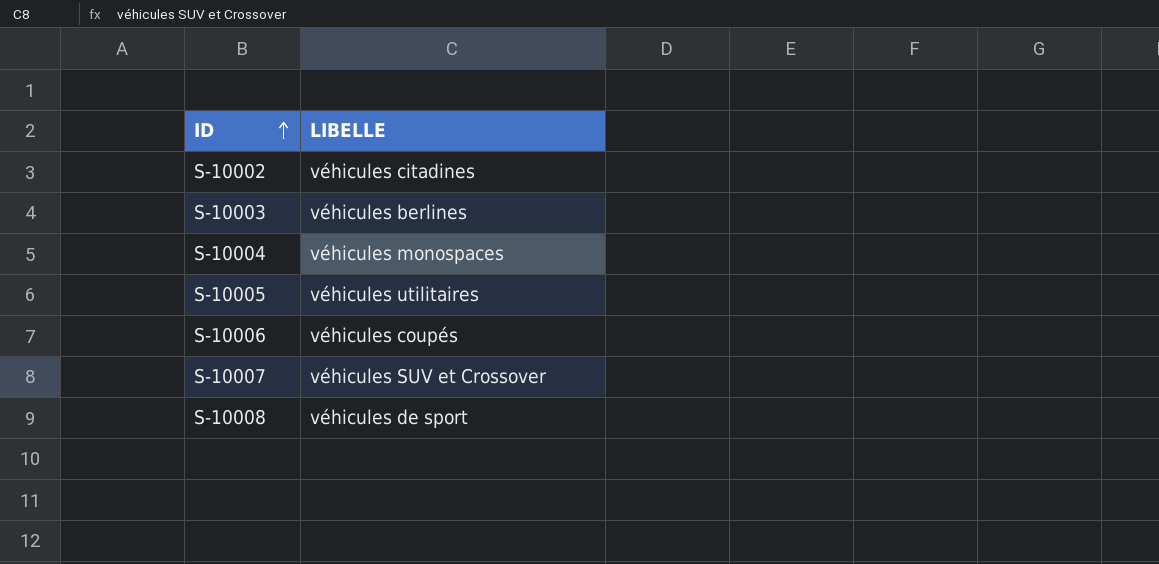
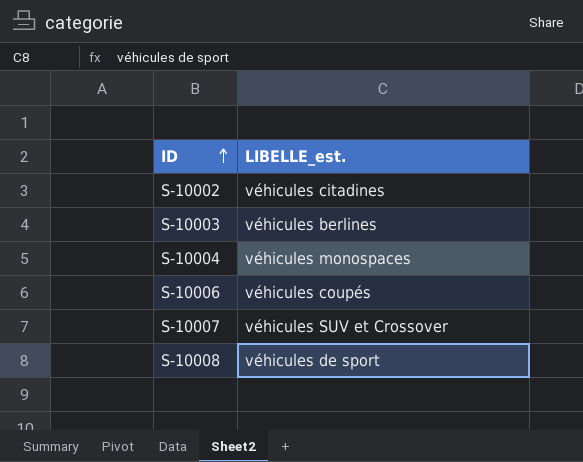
column name: LIBELLE -> LIBELLE_est.
row S-10005: véhicules utilitaires -> none

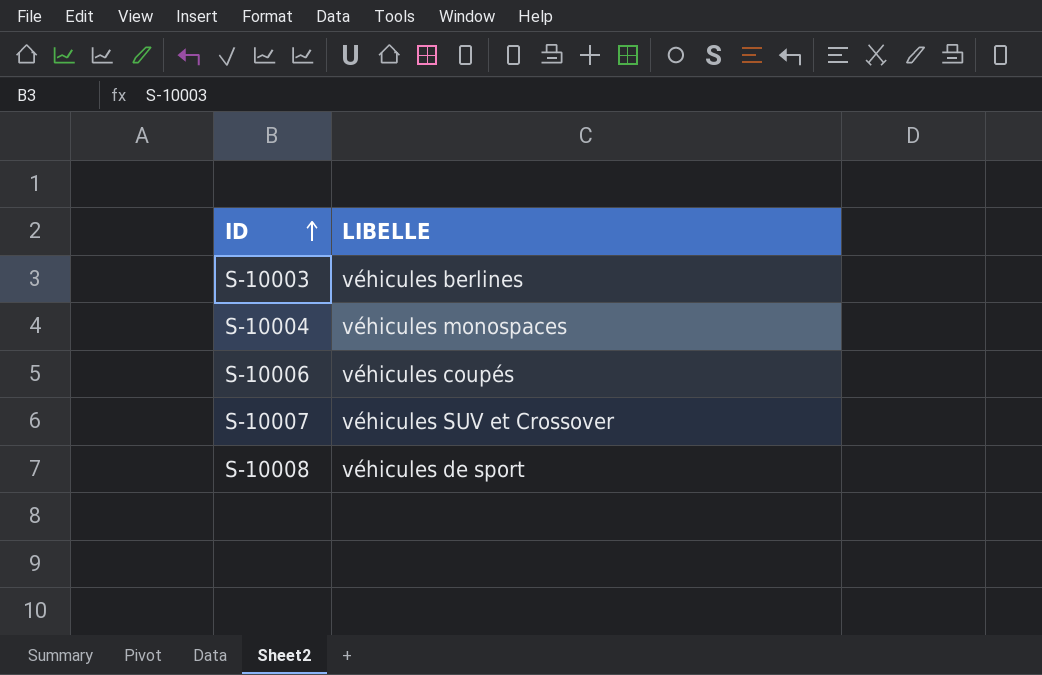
column name: LIBELLE_est. -> LIBELLE
row S-10002: véhicules citadines -> none

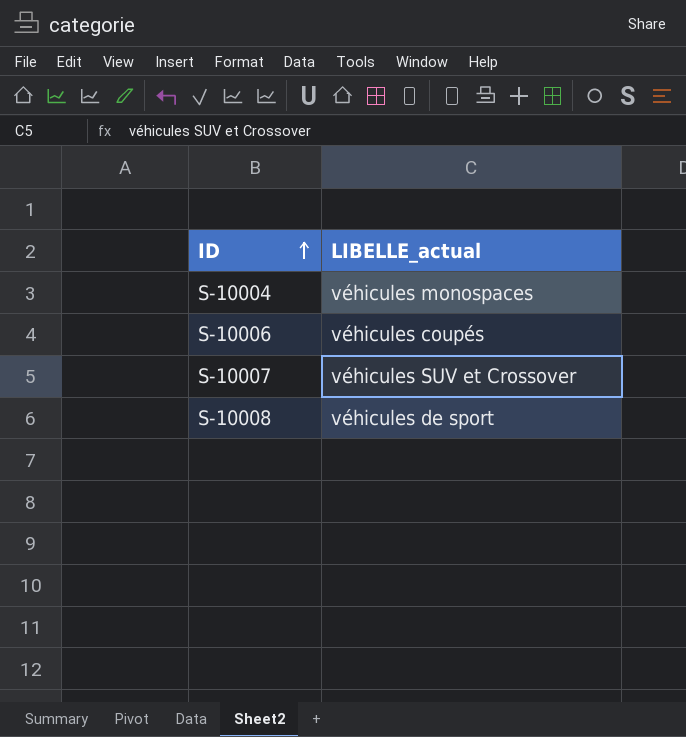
column name: LIBELLE -> LIBELLE_actual
row S-10003: véhicules berlines -> none

